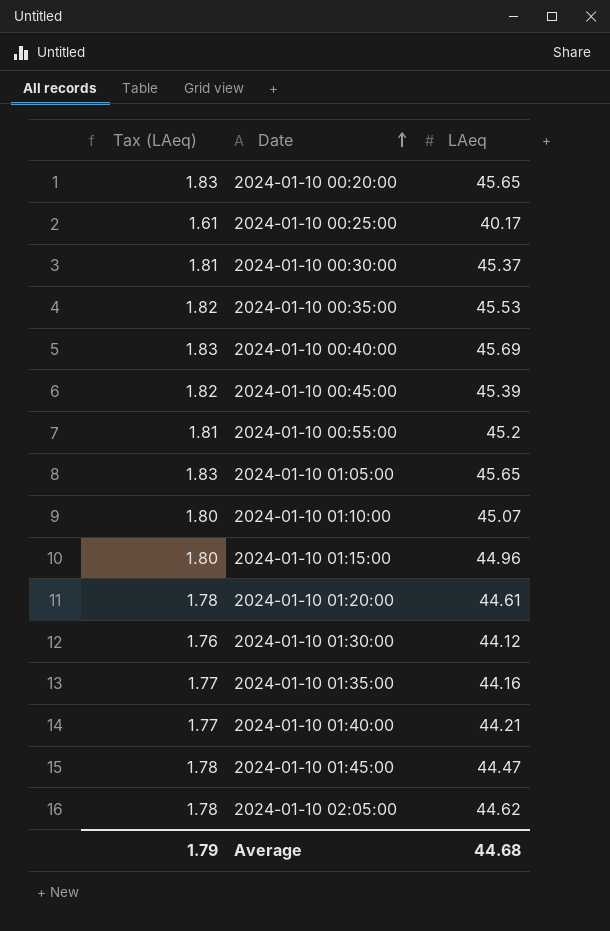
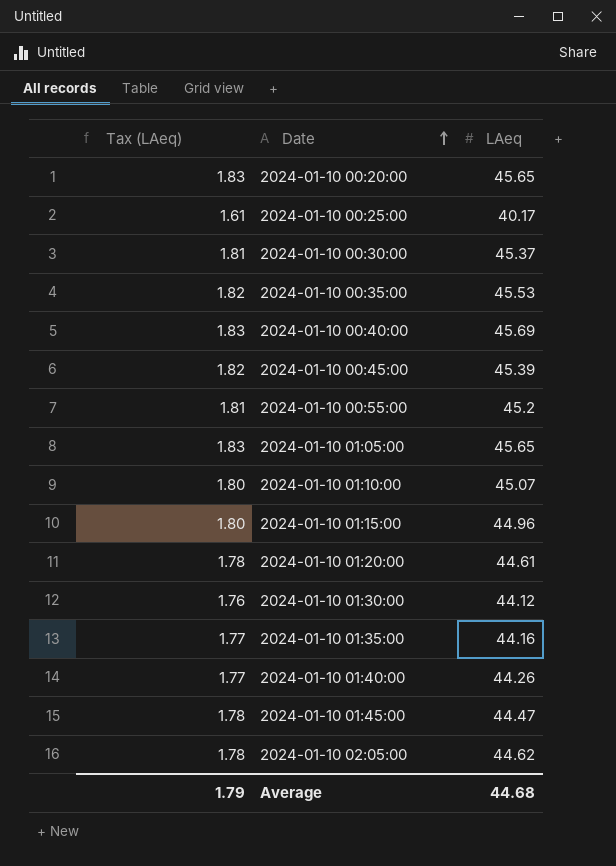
2024-01-10 01:40:00 | LAeq: 44.21 -> 44.26

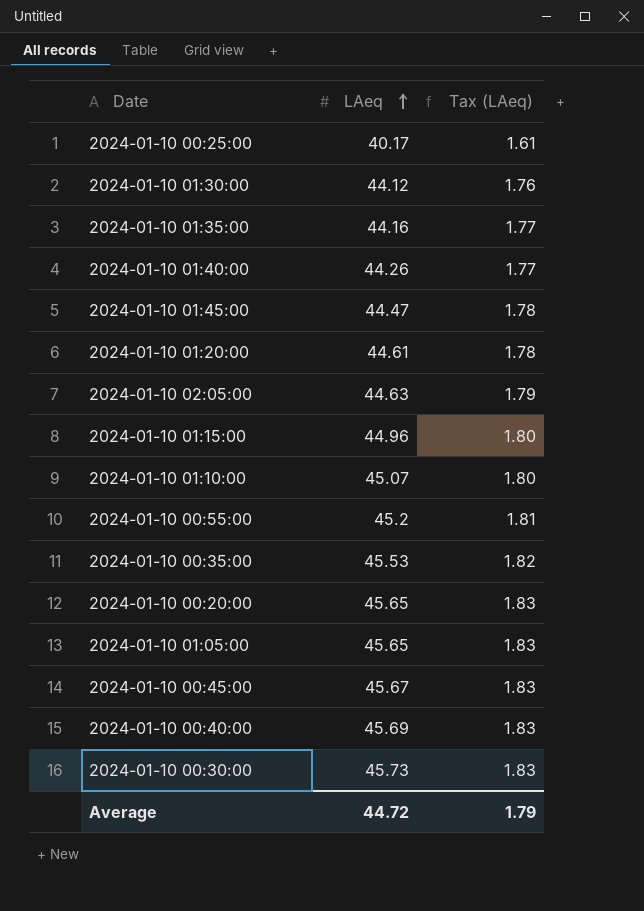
row order: Date ascending -> LAeq ascending
column Tax (LAeq) | position: 1 -> 3
2024-01-10 02:05:00 | LAeq: 44.62 -> 44.63
2024-01-10 02:05:00 | Tax (LAeq): 1.78 -> 1.79
2024-01-10 00:45:00 | LAeq: 45.39 -> 45.67
2024-01-10 00:45:00 | Tax (LAeq): 1.82 -> 1.83
2024-01-10 00:30:00 | LAeq: 45.37 -> 45.73
2024-01-10 00:30:00 | Tax (LAeq): 1.81 -> 1.83
Average | LAeq: 44.68 -> 44.72

